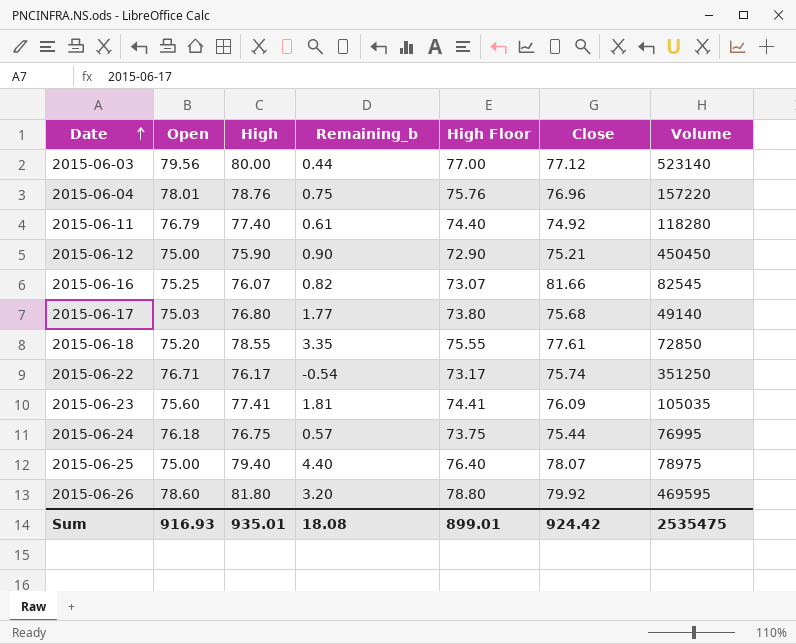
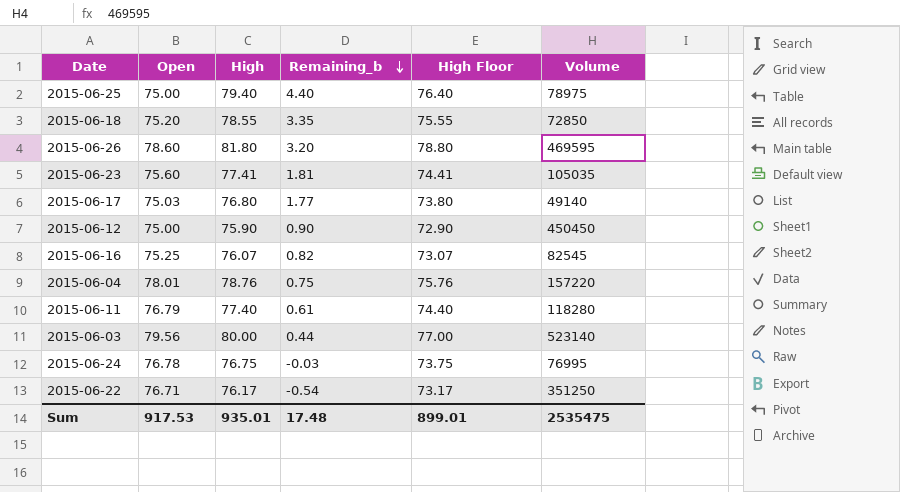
row order: Date ascending -> Remaining_b descending
column Close | position: 6 -> none
2015-06-24 | Open: 76.18 -> 76.78
2015-06-24 | Remaining_b: 0.57 -> -0.03
Sum | Open: 916.93 -> 917.53
Sum | Remaining_b: 18.08 -> 17.48

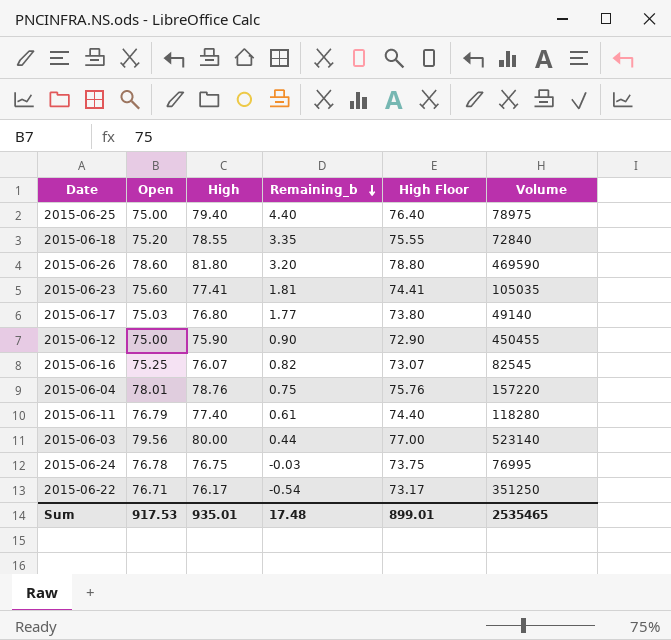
2015-06-18 | Volume: 72850 -> 72840
2015-06-26 | Volume: 469595 -> 469590
2015-06-12 | Volume: 450450 -> 450455
Sum | Volume: 2535475 -> 2535465

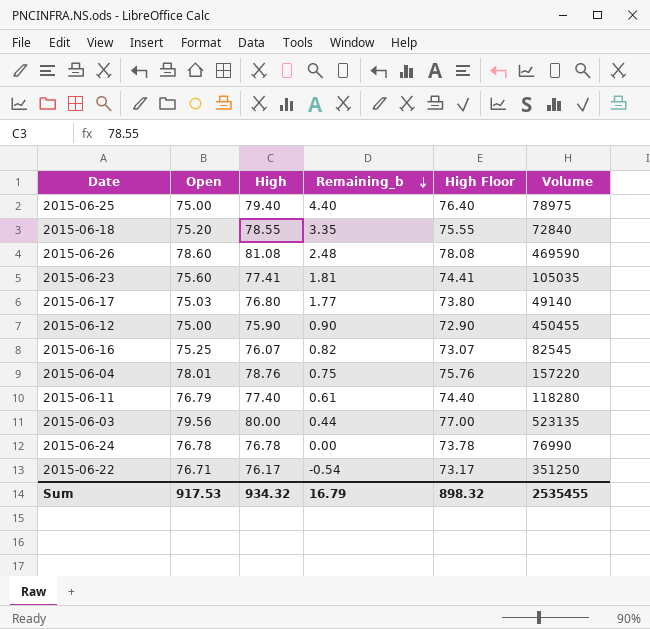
2015-06-26 | High: 81.80 -> 81.08
2015-06-26 | Remaining_b: 3.20 -> 2.48
2015-06-26 | High Floor: 78.80 -> 78.08
2015-06-03 | Volume: 523140 -> 523135
2015-06-24 | High: 76.75 -> 76.78
2015-06-24 | Remaining_b: -0.03 -> 0.00
2015-06-24 | High Floor: 73.75 -> 73.78
2015-06-24 | Volume: 76995 -> 76990
Sum | High: 935.01 -> 934.32
Sum | Remaining_b: 17.48 -> 16.79
Sum | High Floor: 899.01 -> 898.32
Sum | Volume: 2535465 -> 2535455

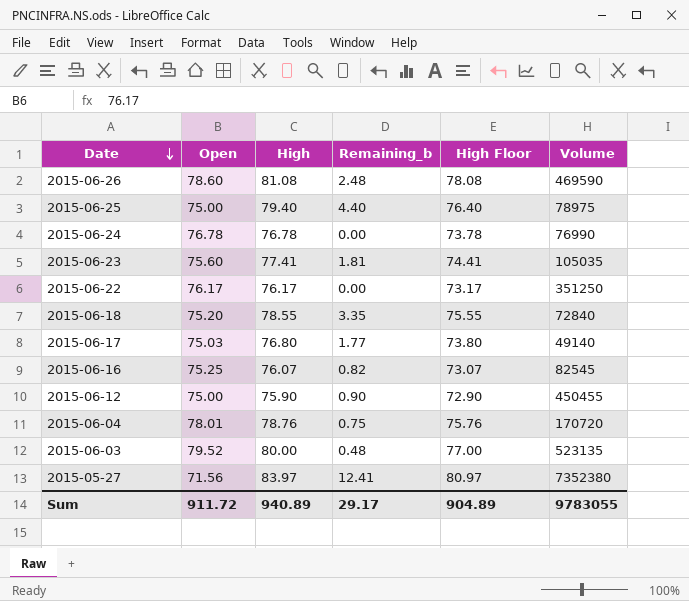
row order: Remaining_b descending -> Date descending
row 2015-06-11: 76.79 | 77.40 | 0.61 | 74.40 | 118280 -> none
2015-06-22 | Open: 76.71 -> 76.17
2015-06-22 | Remaining_b: -0.54 -> 0.00
2015-06-04 | Volume: 157220 -> 170720
2015-06-03 | Open: 79.56 -> 79.52
2015-06-03 | Remaining_b: 0.44 -> 0.48
row 2015-05-27: none -> 71.56 | 83.97 | 12.41 | 80.97 | 7352380
Sum | Open: 917.53 -> 911.72
Sum | High: 934.32 -> 940.89
Sum | Remaining_b: 16.79 -> 29.17
Sum | High Floor: 898.32 -> 904.89
Sum | Volume: 2535455 -> 9783055

